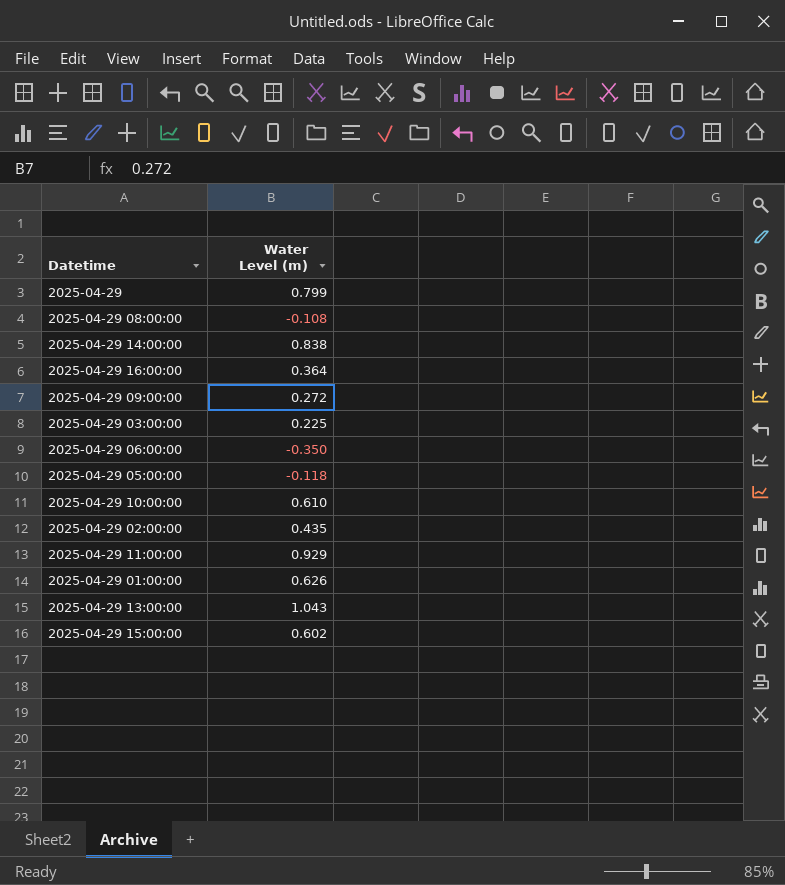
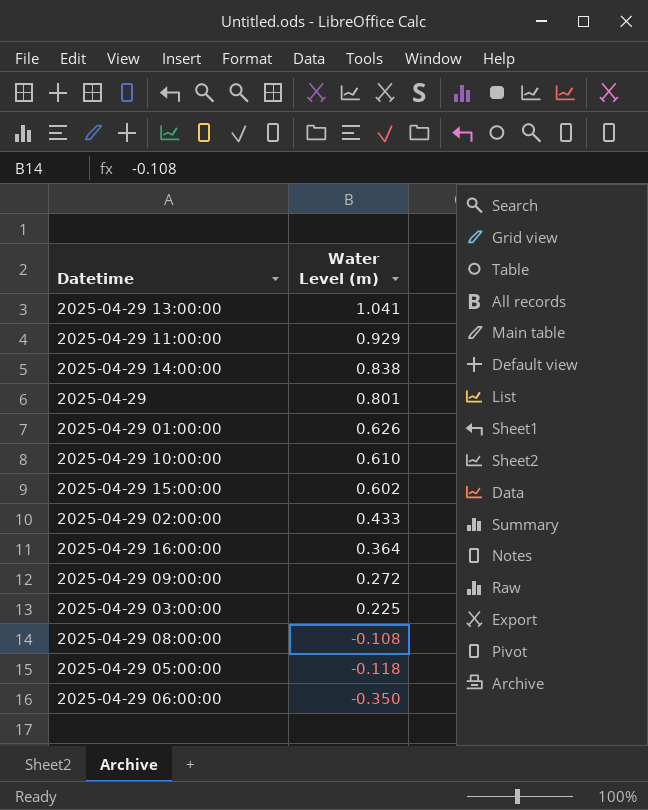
row order: none -> Water Level (m) descending
2025-04-29 13:00:00 | Water Level (m): 1.043 -> 1.041
2025-04-29 | Water Level (m): 0.799 -> 0.801
2025-04-29 02:00:00 | Water Level (m): 0.435 -> 0.433

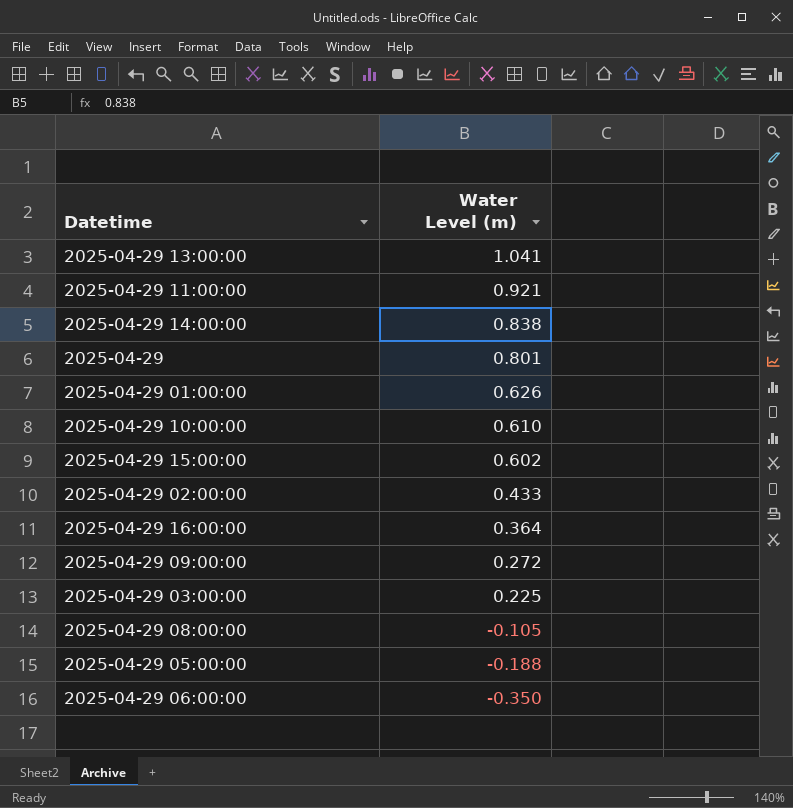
2025-04-29 11:00:00 | Water Level (m): 0.929 -> 0.921
2025-04-29 08:00:00 | Water Level (m): -0.108 -> -0.105
2025-04-29 05:00:00 | Water Level (m): -0.118 -> -0.188

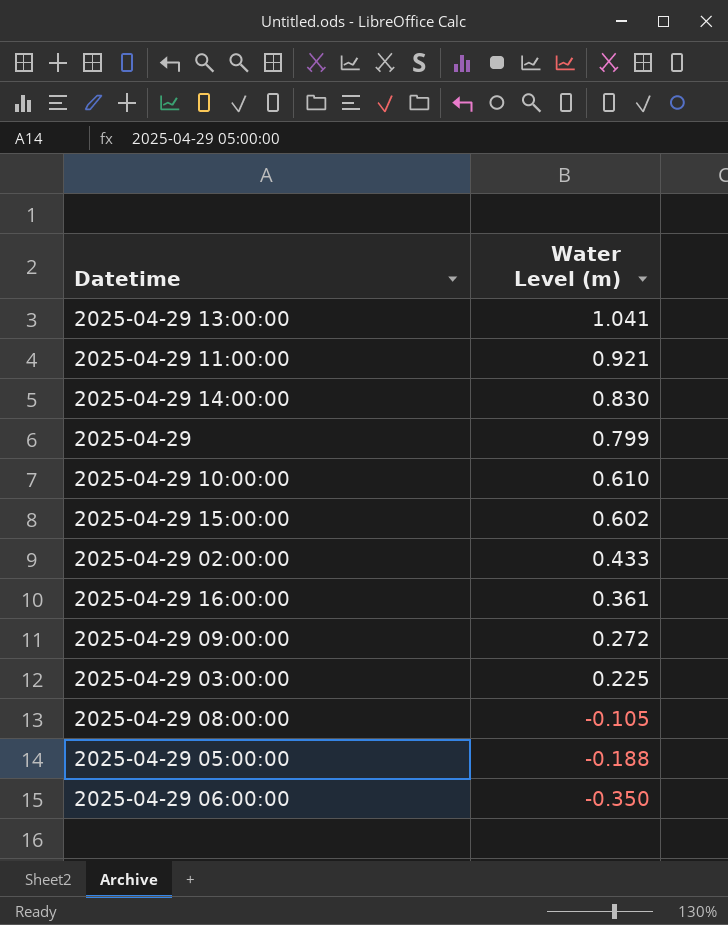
row 2025-04-29 01:00:00: 0.626 -> none
2025-04-29 14:00:00 | Water Level (m): 0.838 -> 0.830
2025-04-29 | Water Level (m): 0.801 -> 0.799
2025-04-29 16:00:00 | Water Level (m): 0.364 -> 0.361

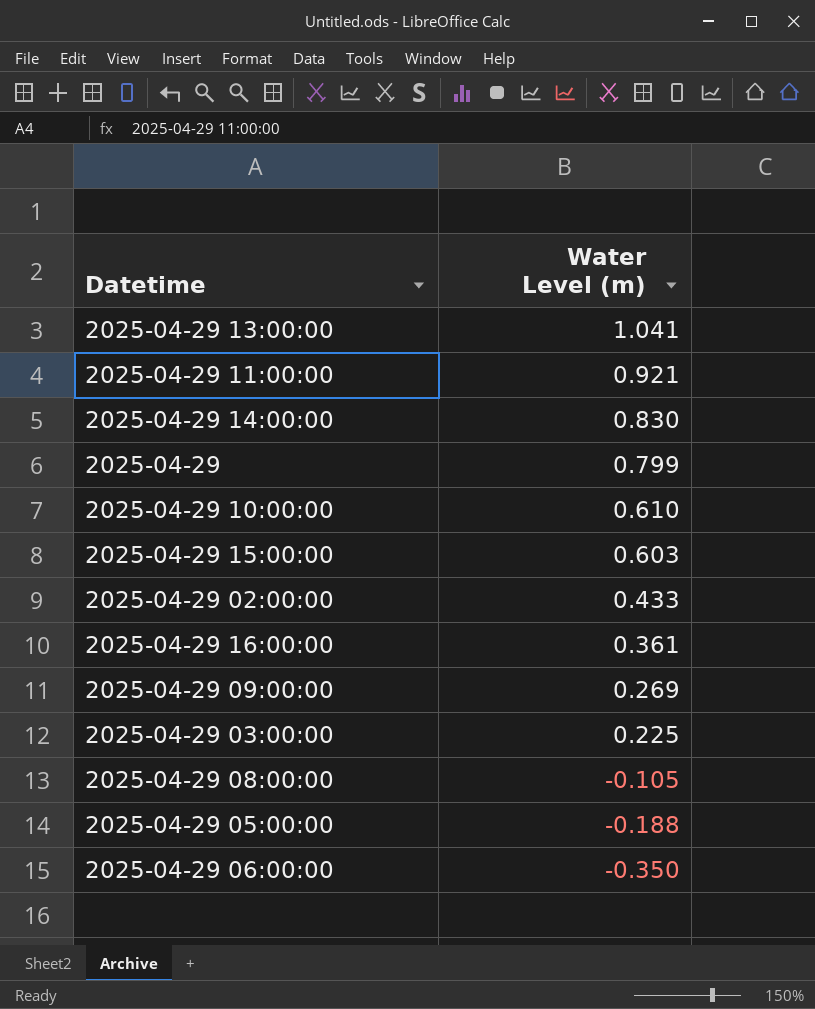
2025-04-29 15:00:00 | Water Level (m): 0.602 -> 0.603
2025-04-29 09:00:00 | Water Level (m): 0.272 -> 0.269

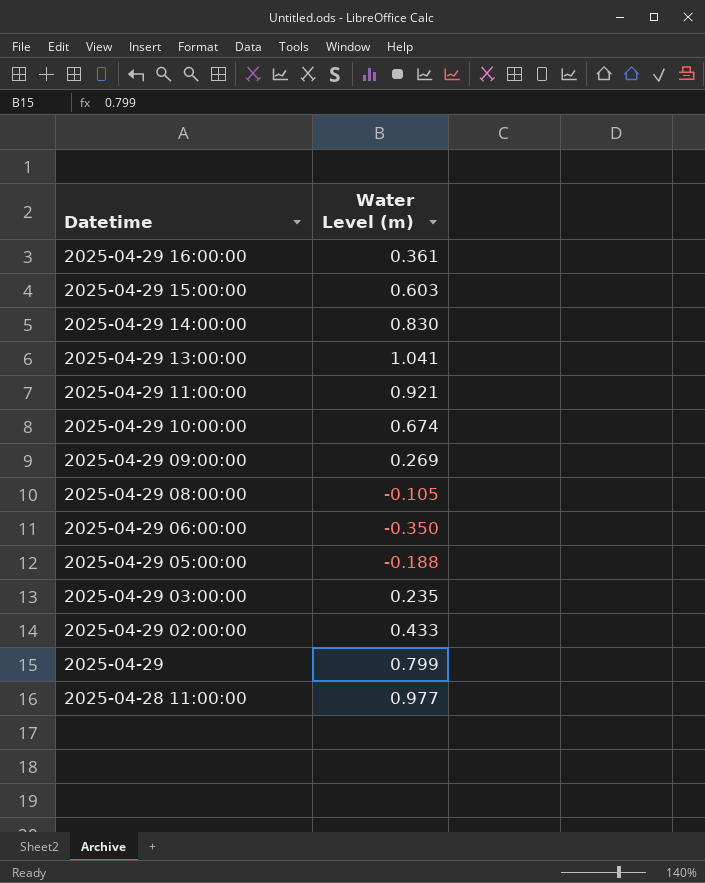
row order: Water Level (m) descending -> Datetime descending
2025-04-29 10:00:00 | Water Level (m): 0.610 -> 0.674
2025-04-29 03:00:00 | Water Level (m): 0.225 -> 0.235
row 2025-04-28 11:00:00: none -> 0.977

